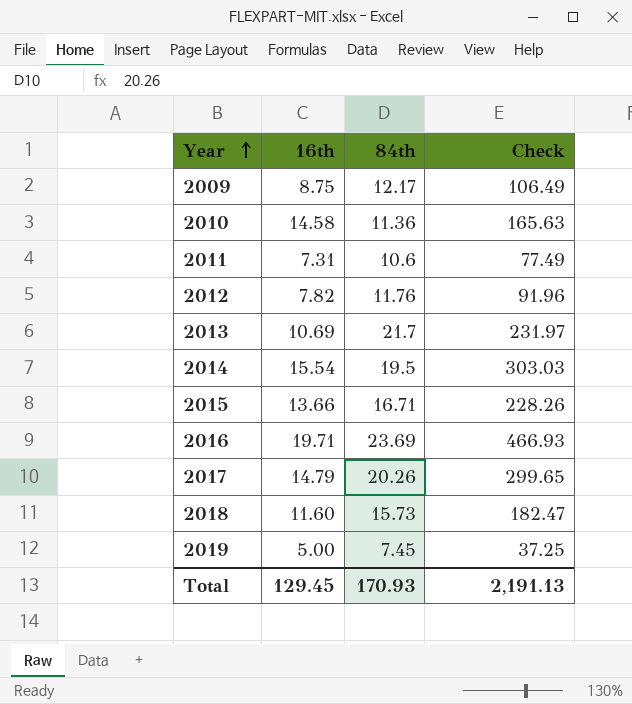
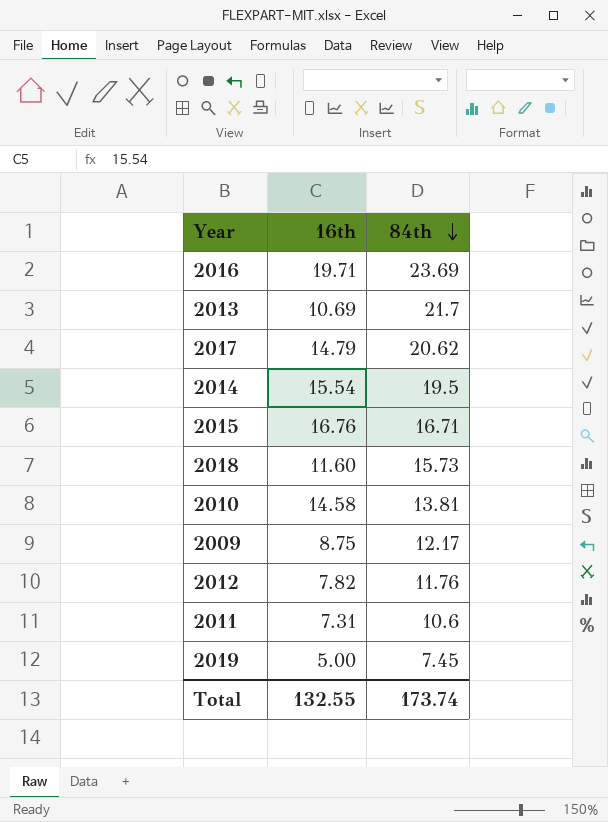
row order: Year ascending -> 84th descending
column Check | formula: [16th] * [84th] -> none
2017 | 84th: 20.26 -> 20.62
2015 | 16th: 13.66 -> 16.76
2010 | 84th: 11.36 -> 13.81
Total | 16th: 129.45 -> 132.55
Total | 84th: 170.93 -> 173.74

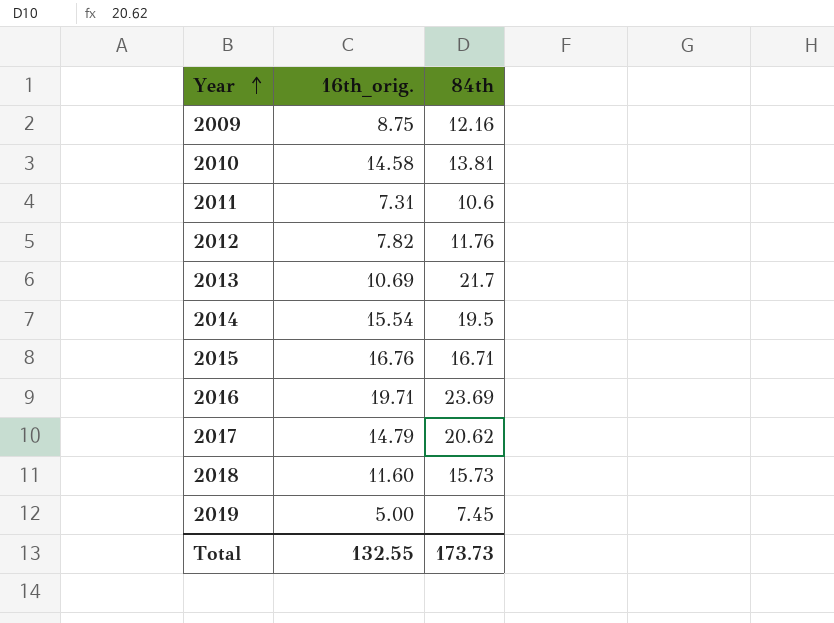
row order: 84th descending -> Year ascending
column name: 16th -> 16th_orig.
2009 | 84th: 12.17 -> 12.16
Total | 84th: 173.74 -> 173.73

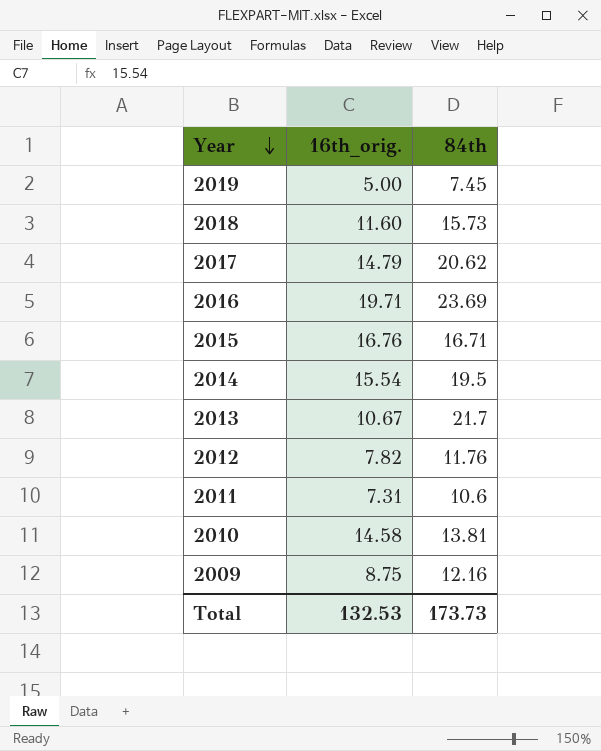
row order: Year ascending -> Year descending
2013 | 16th_orig.: 10.69 -> 10.67
Total | 16th_orig.: 132.55 -> 132.53

